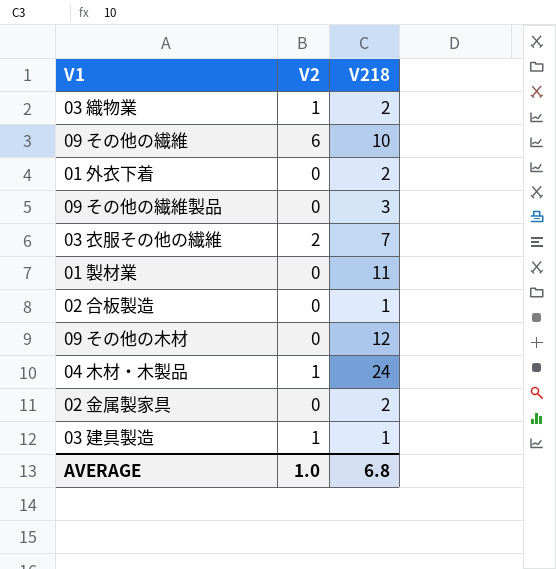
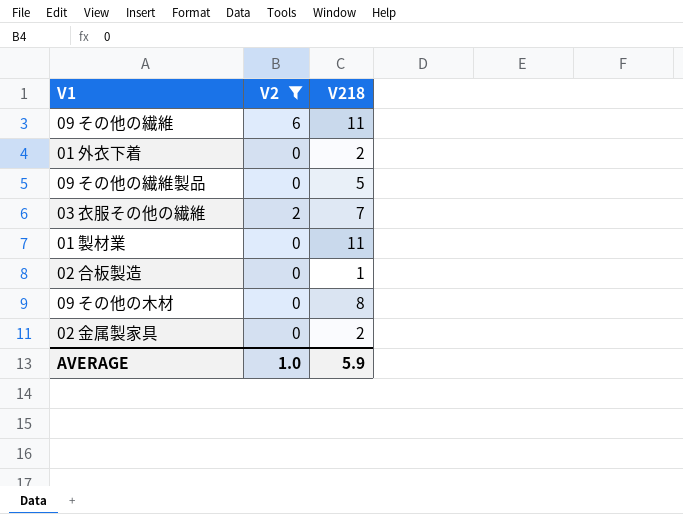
filter: none -> V2 != 1
09 その他の繊維 | V218: 10 -> 11
09 その他の繊維製品 | V218: 3 -> 5
09 その他の木材 | V218: 12 -> 8
AVERAGE | V218: 6.8 -> 5.9

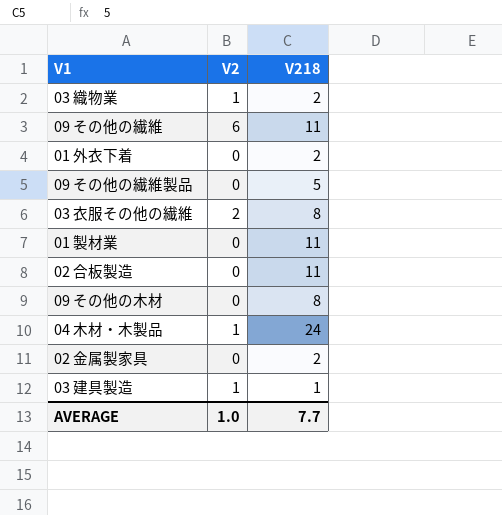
filter: V2 != 1 -> none
03 衣服その他の繊維 | V218: 7 -> 8
02 合板製造 | V218: 1 -> 11
AVERAGE | V218: 5.9 -> 7.7

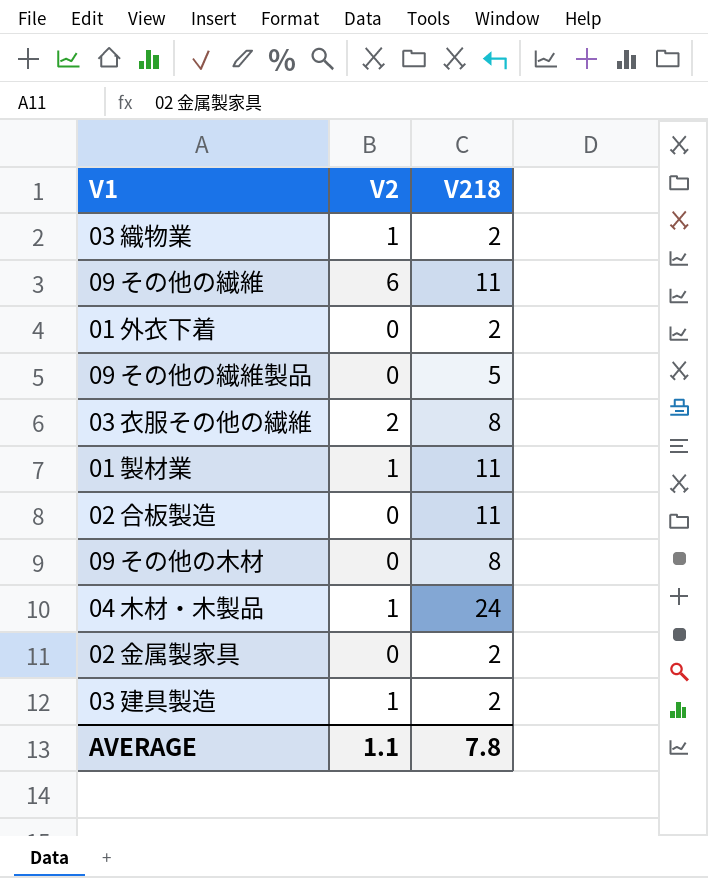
01 製材業 | V2: 0 -> 1
03 建具製造 | V218: 1 -> 2
AVERAGE | V2: 1.0 -> 1.1
AVERAGE | V218: 7.7 -> 7.8

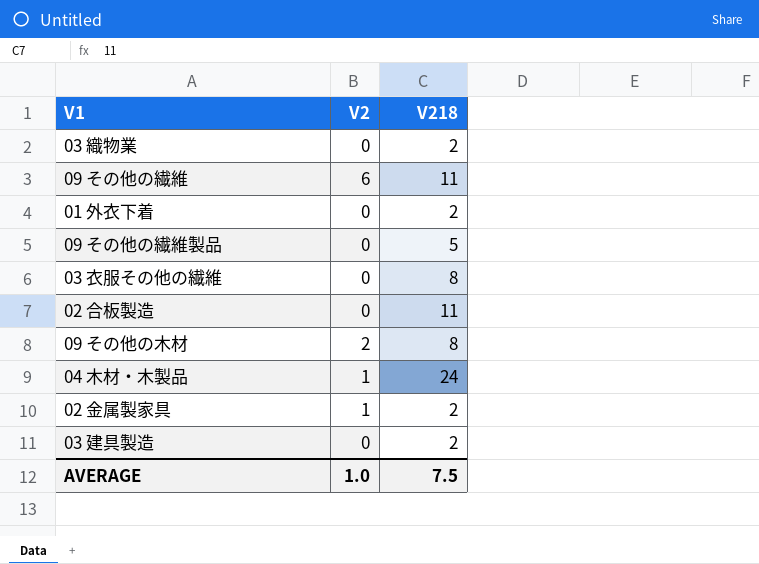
row 01 製材業: 1 | 11 -> none
03 織物業 | V2: 1 -> 0
03 衣服その他の繊維 | V2: 2 -> 0
09 その他の木材 | V2: 0 -> 2
02 金属製家具 | V2: 0 -> 1
03 建具製造 | V2: 1 -> 0
AVERAGE | V2: 1.1 -> 1.0
AVERAGE | V218: 7.8 -> 7.5

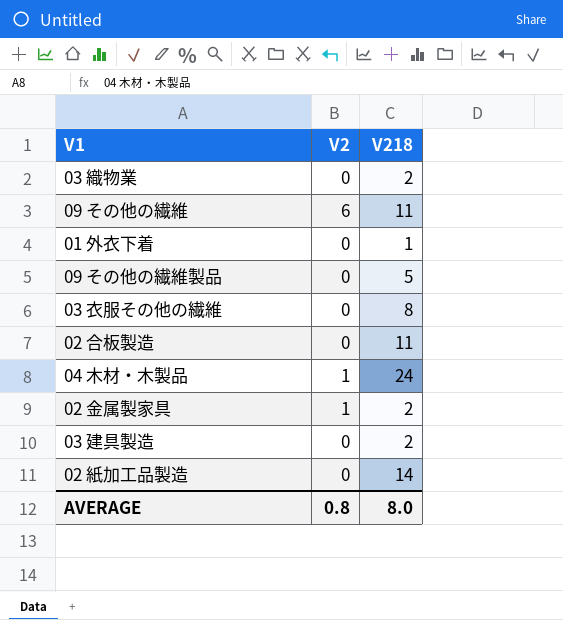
row 09 その他の木材: 2 | 8 -> none
01 外衣下着 | V218: 2 -> 1
row 02 紙加工品製造: none -> 0 | 14
AVERAGE | V2: 1.0 -> 0.8
AVERAGE | V218: 7.5 -> 8.0

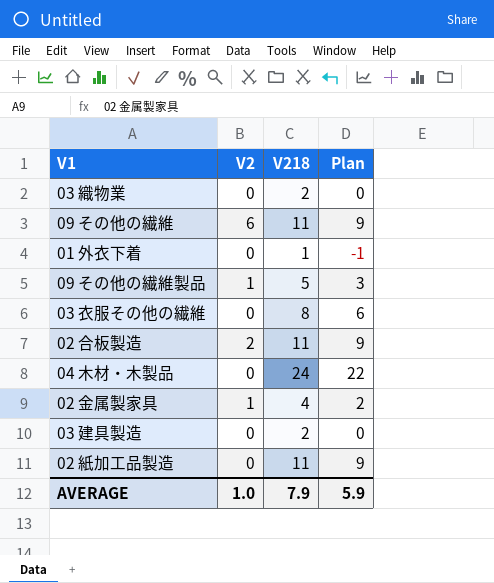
column Plan | formula: none -> [V218] - 2
09 その他の繊維製品 | V2: 0 -> 1
02 合板製造 | V2: 0 -> 2
04 木材・木製品 | V2: 1 -> 0
02 金属製家具 | V218: 2 -> 4
02 紙加工品製造 | V218: 14 -> 11
AVERAGE | V2: 0.8 -> 1.0
AVERAGE | V218: 8.0 -> 7.9

